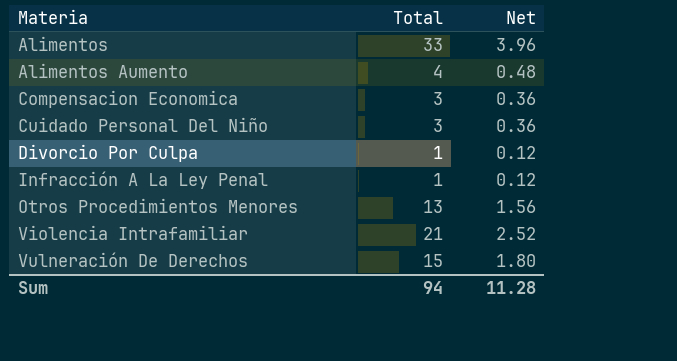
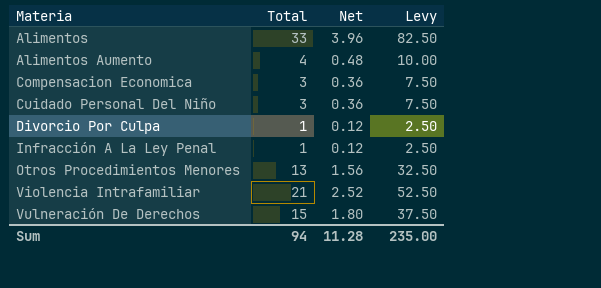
column Levy | formula: none -> [Total] * 2.5

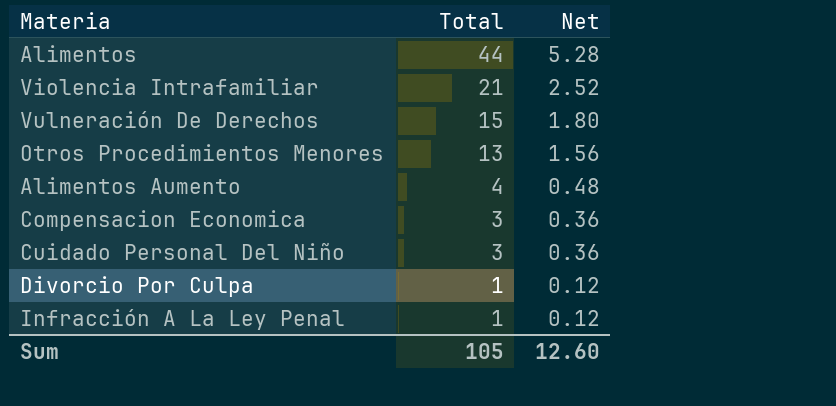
row order: Materia ascending -> Total descending
column Levy | formula: [Total] * 2.5 -> none
Alimentos | Total: 33 -> 44
Alimentos | Net: 3.96 -> 5.28
Sum | Total: 94 -> 105
Sum | Net: 11.28 -> 12.60

